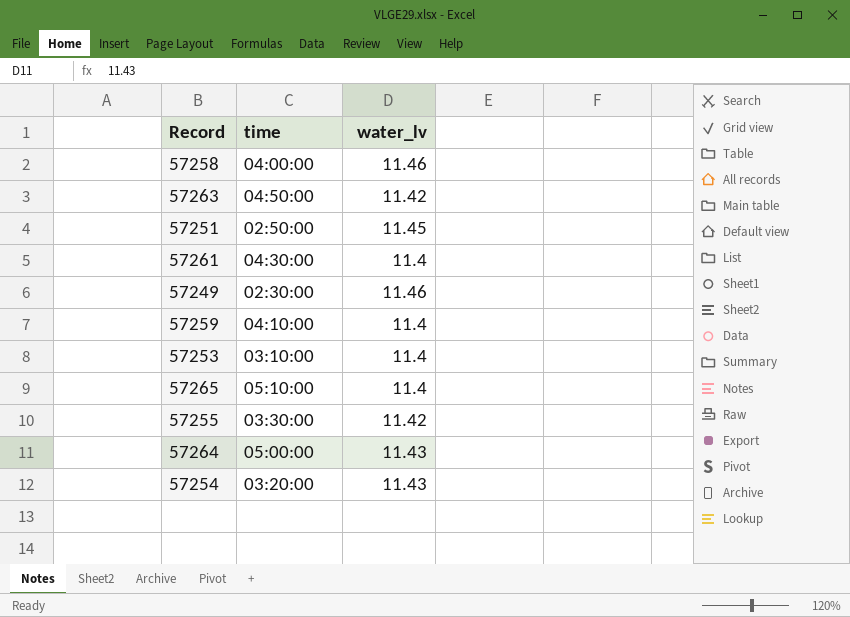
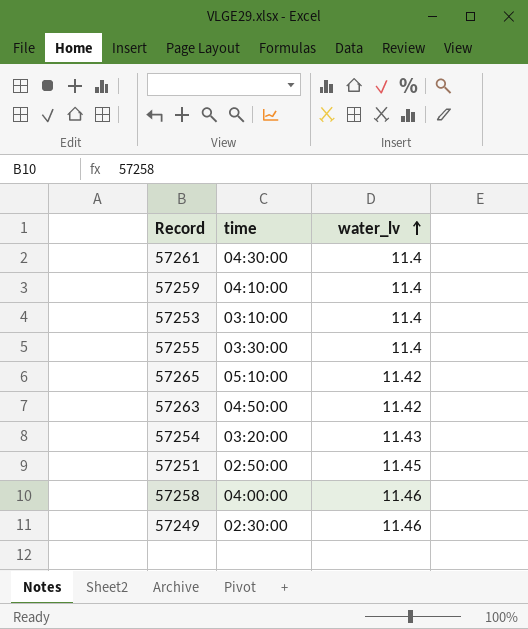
row order: none -> water_lv ascending
row 57264: 05:00:00 | 11.43 -> none
57255 | water_lv: 11.42 -> 11.4
57265 | water_lv: 11.4 -> 11.42

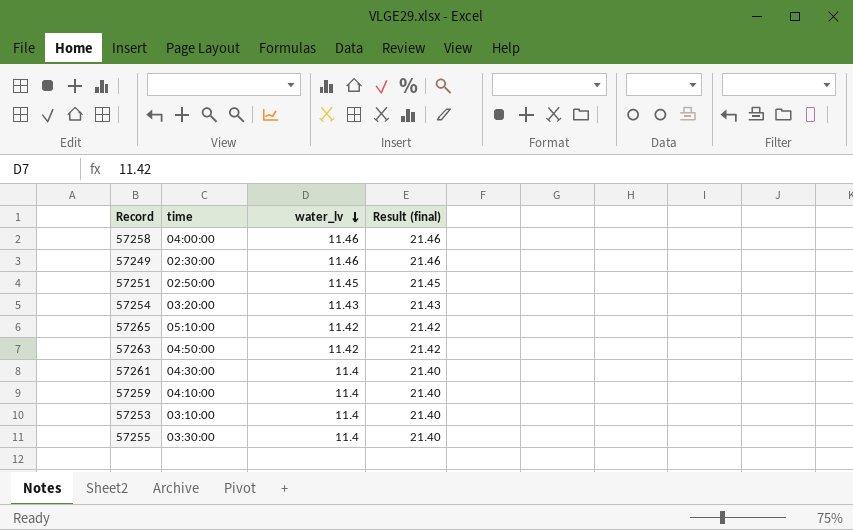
row order: water_lv ascending -> water_lv descending
column Result (final) | formula: none -> [water_lv] + 10

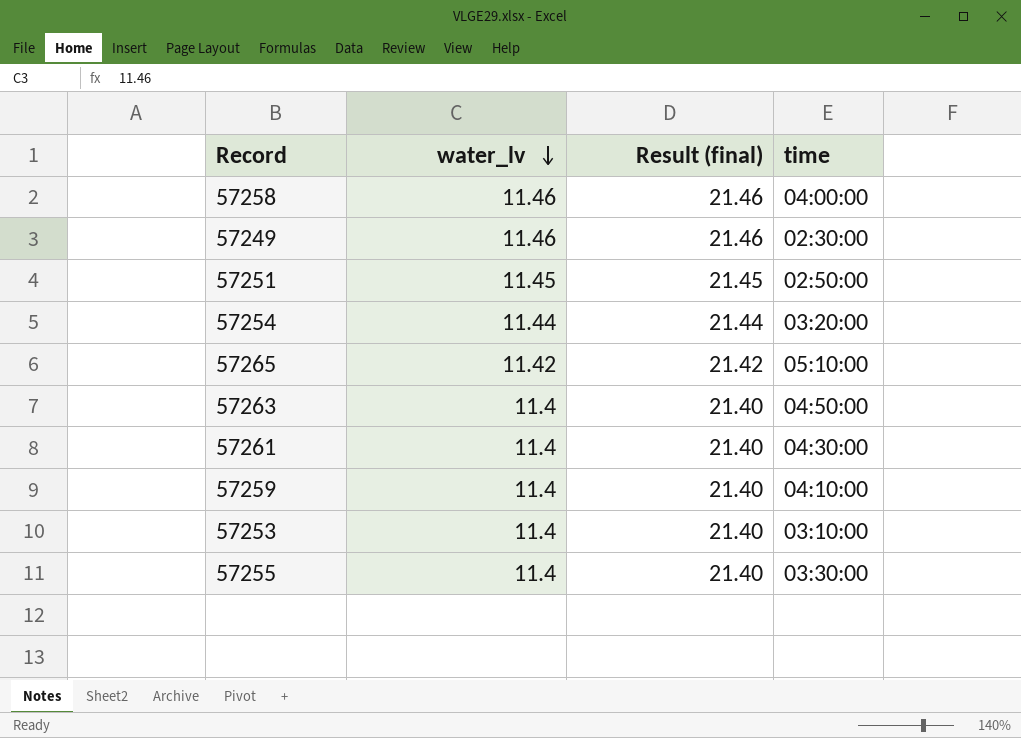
column time | position: 2 -> 4
57254 | water_lv: 11.43 -> 11.44
57254 | Result (final): 21.43 -> 21.44
57263 | water_lv: 11.42 -> 11.4
57263 | Result (final): 21.42 -> 21.40

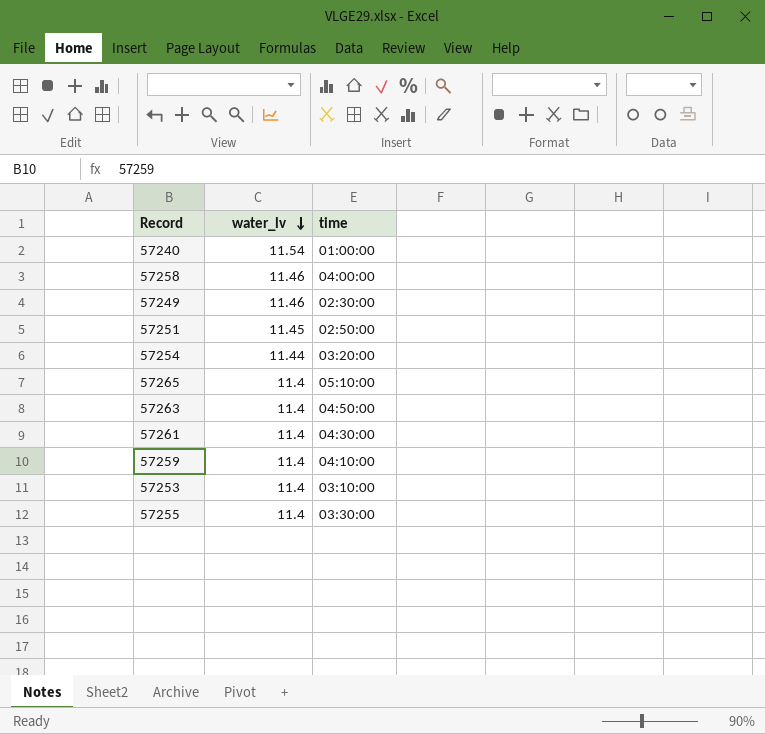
column Result (final) | formula: [water_lv] + 10 -> none
row 57240: none -> 11.54 | 01:00:00
57265 | water_lv: 11.42 -> 11.4

